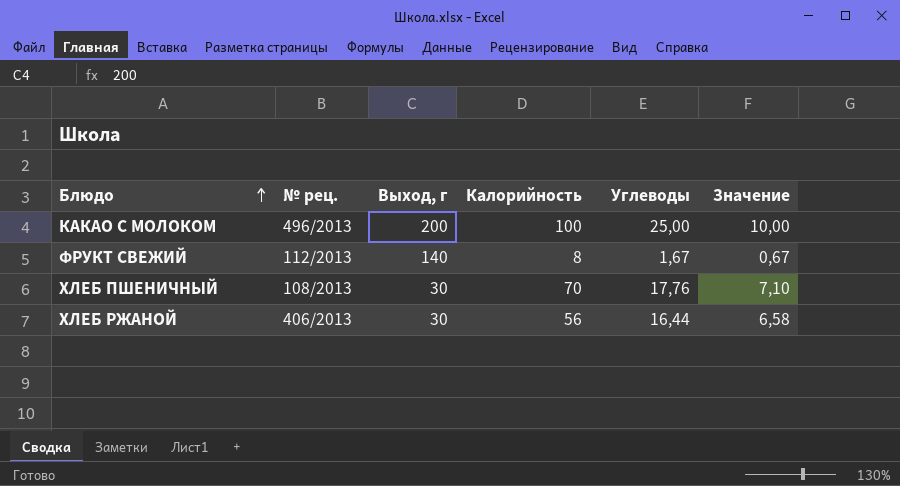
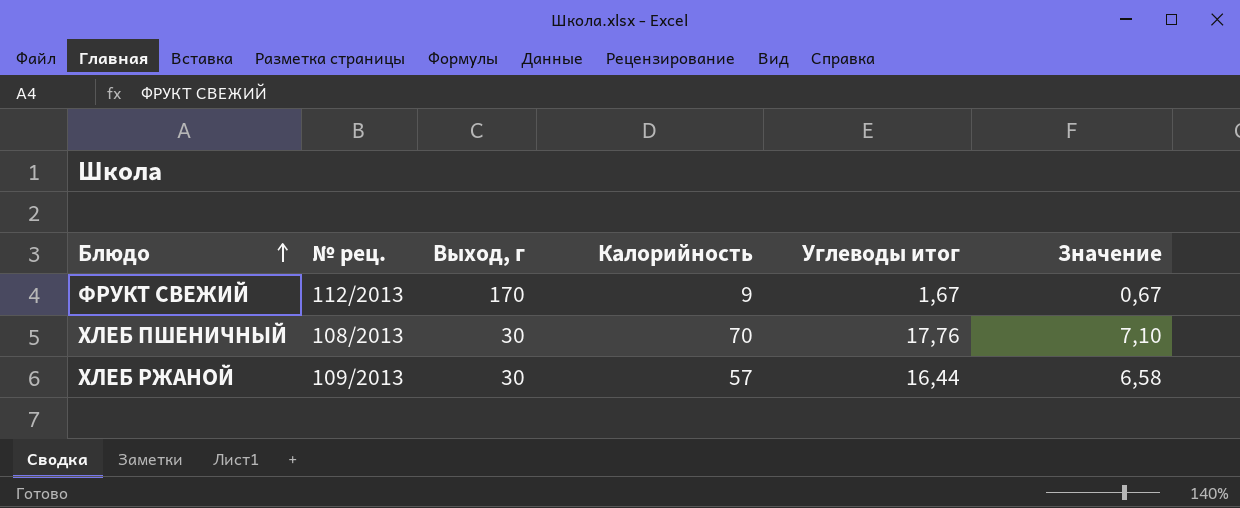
column name: Углеводы -> Углеводы итог
row КАКАО С МОЛОКОМ: 496/2013 | 200 | 100 | 25,00 | 10,00 -> none
ФРУКТ СВЕЖИЙ | Выход, г: 140 -> 170
ФРУКТ СВЕЖИЙ | Калорийность: 8 -> 9
ХЛЕБ РЖАНОЙ | № рец.: 406/2013 -> 109/2013
ХЛЕБ РЖАНОЙ | Калорийность: 56 -> 57

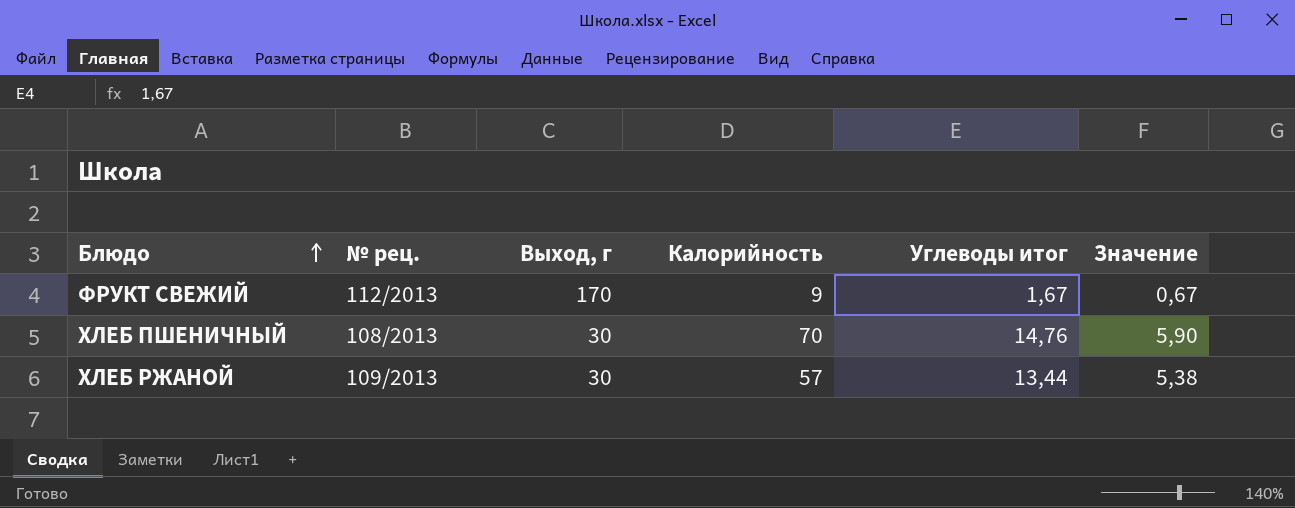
ХЛЕБ ПШЕНИЧНЫЙ | Углеводы итог: 17,76 -> 14,76
ХЛЕБ ПШЕНИЧНЫЙ | Значение: 7,10 -> 5,90
ХЛЕБ РЖАНОЙ | Углеводы итог: 16,44 -> 13,44
ХЛЕБ РЖАНОЙ | Значение: 6,58 -> 5,38

